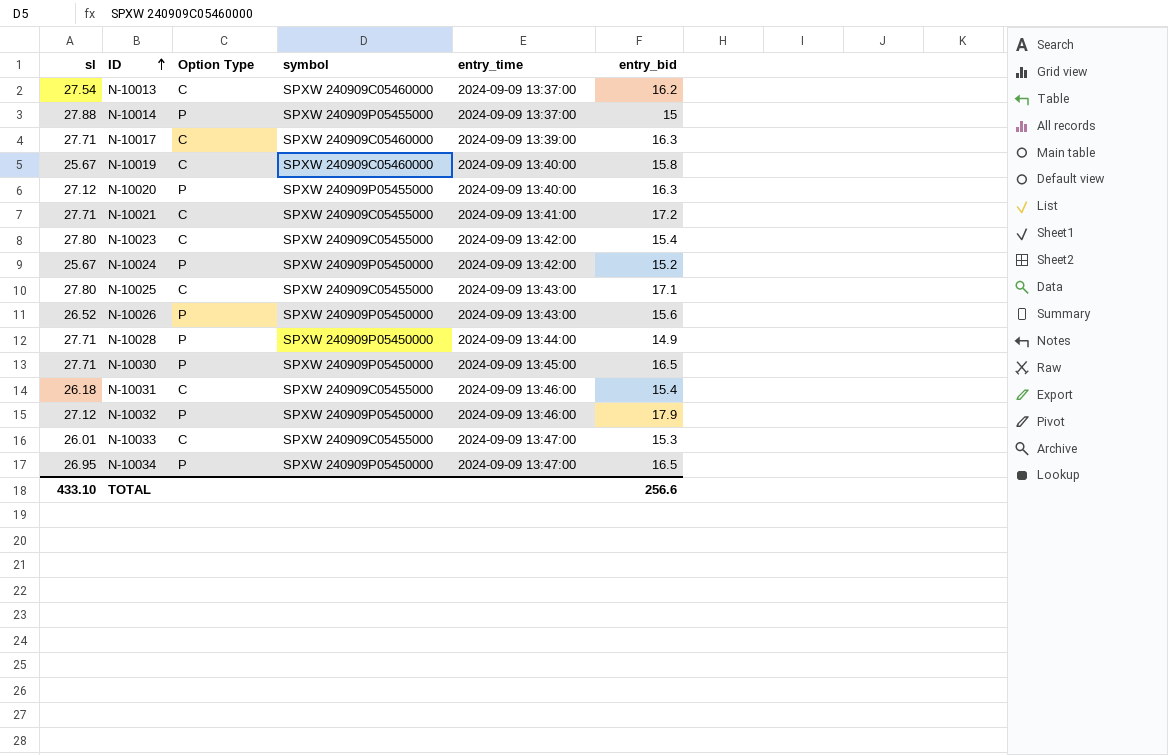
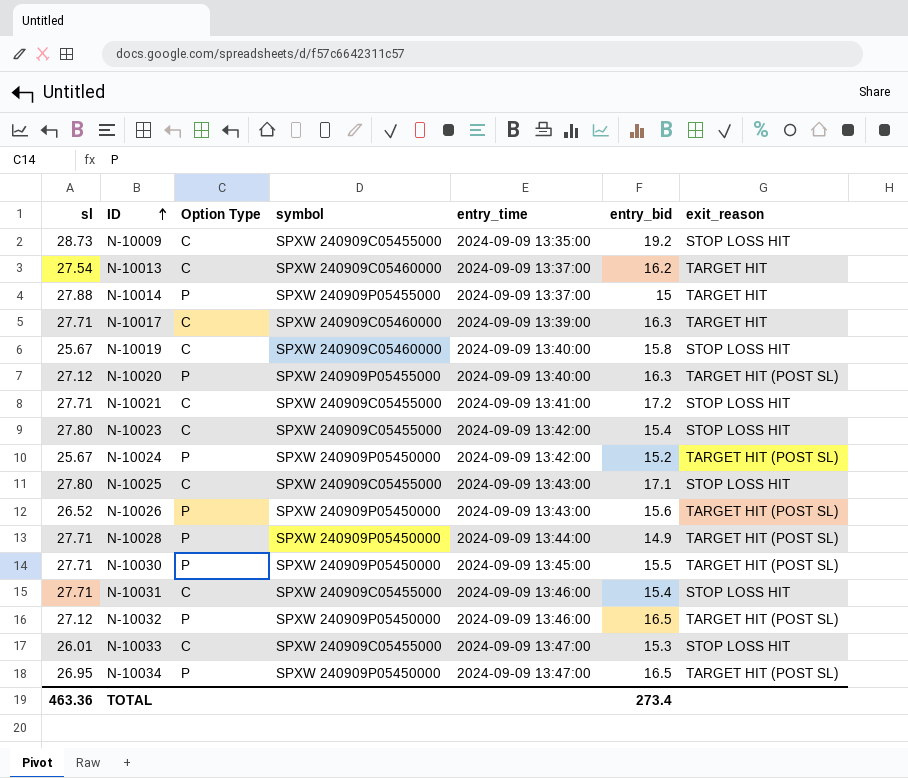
column exit_reason | position: none -> 7
row N-10009: none -> 28.73 | C | SPXW 240909C05455000 | 2024-09-09 13:35:00 | 19.2 | STOP LOSS HIT
N-10030 | entry_bid: 16.5 -> 15.5
N-10031 | sl: 26.18 -> 27.71
N-10032 | entry_bid: 17.9 -> 16.5
TOTAL | sl: 433.10 -> 463.36
TOTAL | entry_bid: 256.6 -> 273.4

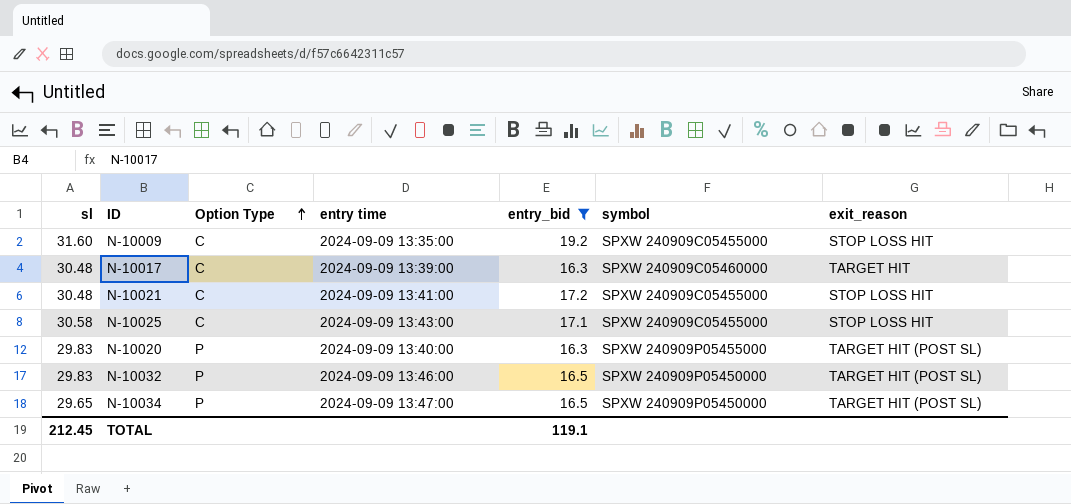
filter: none -> entry_bid >= 16.3
row order: ID ascending -> Option Type ascending
column name: entry_time -> entry time
column symbol | position: 4 -> 6
N-10009 | sl: 28.73 -> 31.60
N-10017 | sl: 27.71 -> 30.48
N-10021 | sl: 27.71 -> 30.48
N-10025 | sl: 27.80 -> 30.58
N-10020 | sl: 27.12 -> 29.83
N-10032 | sl: 27.12 -> 29.83
N-10034 | sl: 26.95 -> 29.65
TOTAL | sl: 463.36 -> 212.45
TOTAL | entry_bid: 273.4 -> 119.1

